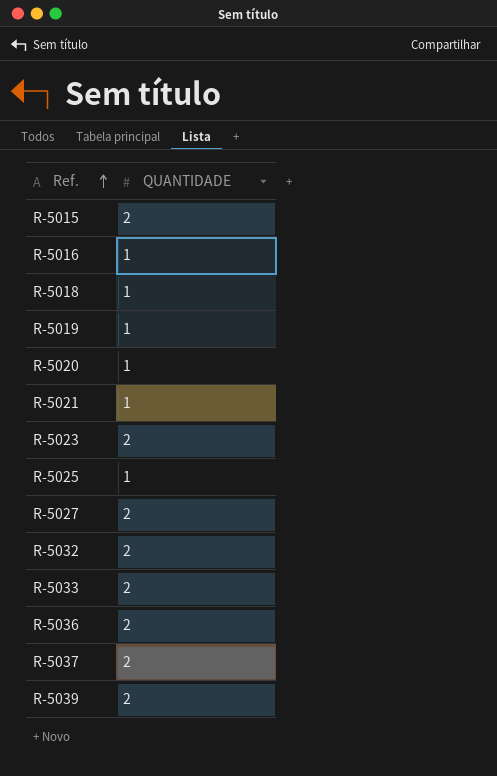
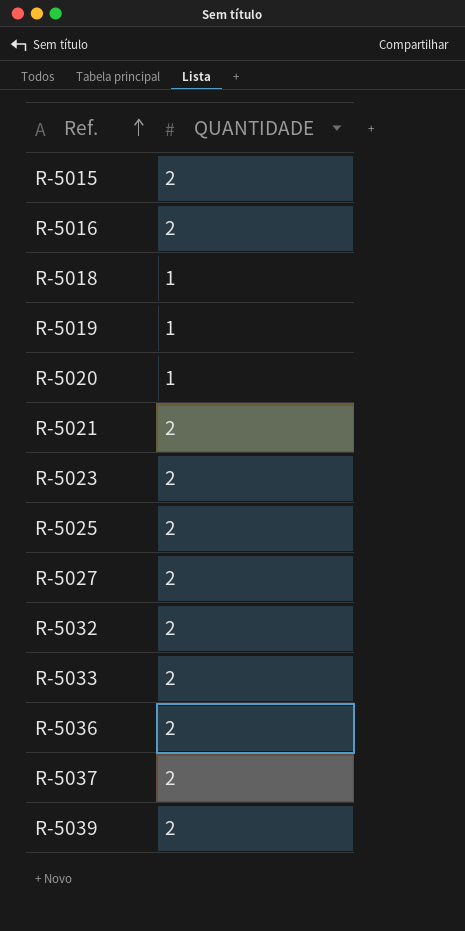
R-5016 | QUANTIDADE: 1 -> 2
R-5021 | QUANTIDADE: 1 -> 2
R-5025 | QUANTIDADE: 1 -> 2

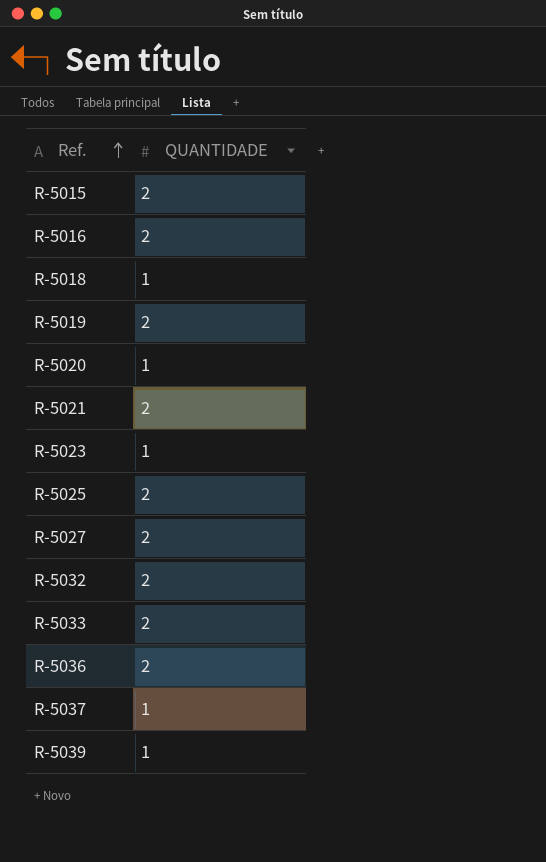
R-5019 | QUANTIDADE: 1 -> 2
R-5023 | QUANTIDADE: 2 -> 1
R-5037 | QUANTIDADE: 2 -> 1
R-5039 | QUANTIDADE: 2 -> 1

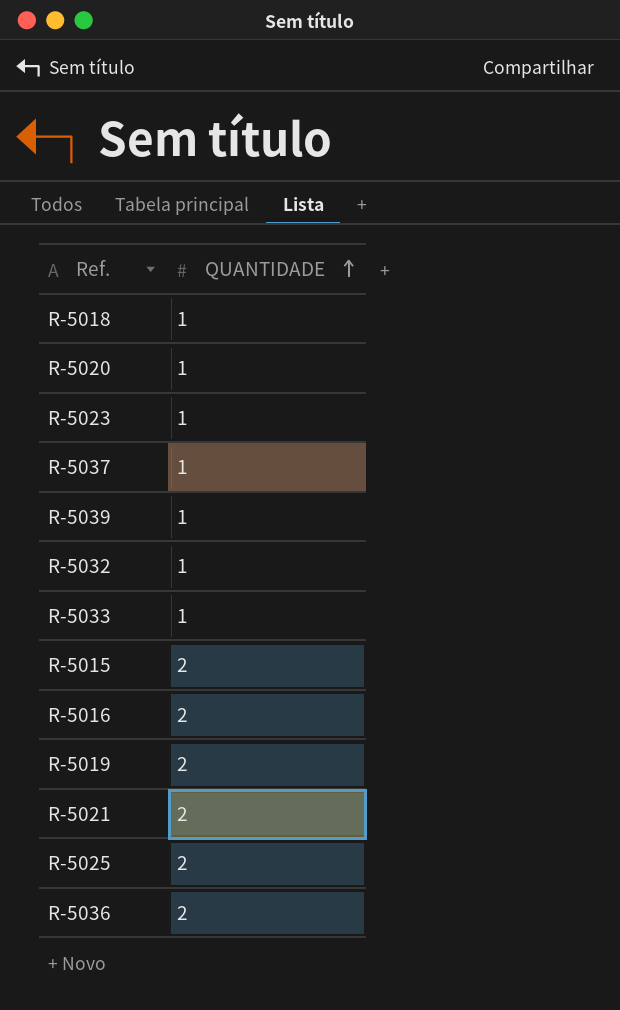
row order: Ref. ascending -> QUANTIDADE ascending
row R-5027: 2 -> none
R-5032 | QUANTIDADE: 2 -> 1
R-5033 | QUANTIDADE: 2 -> 1

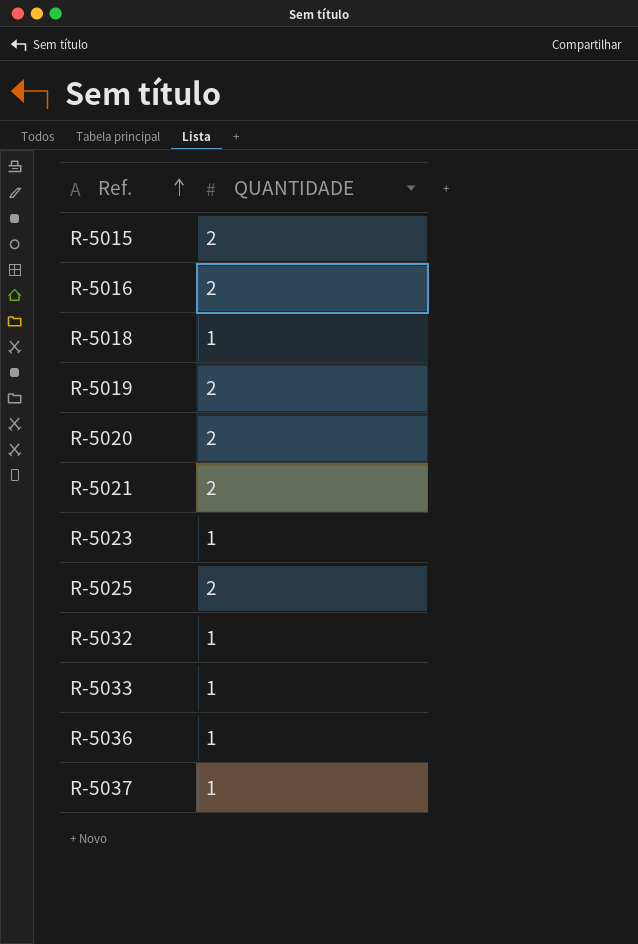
row order: QUANTIDADE ascending -> Ref. ascending
row R-5039: 1 -> none
R-5020 | QUANTIDADE: 1 -> 2
R-5036 | QUANTIDADE: 2 -> 1

